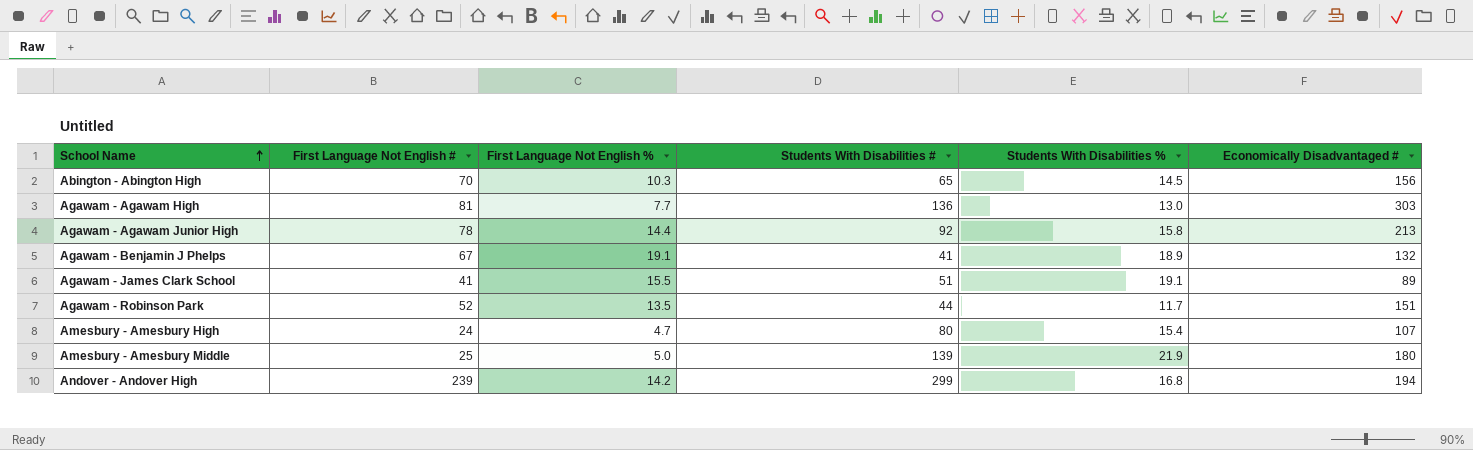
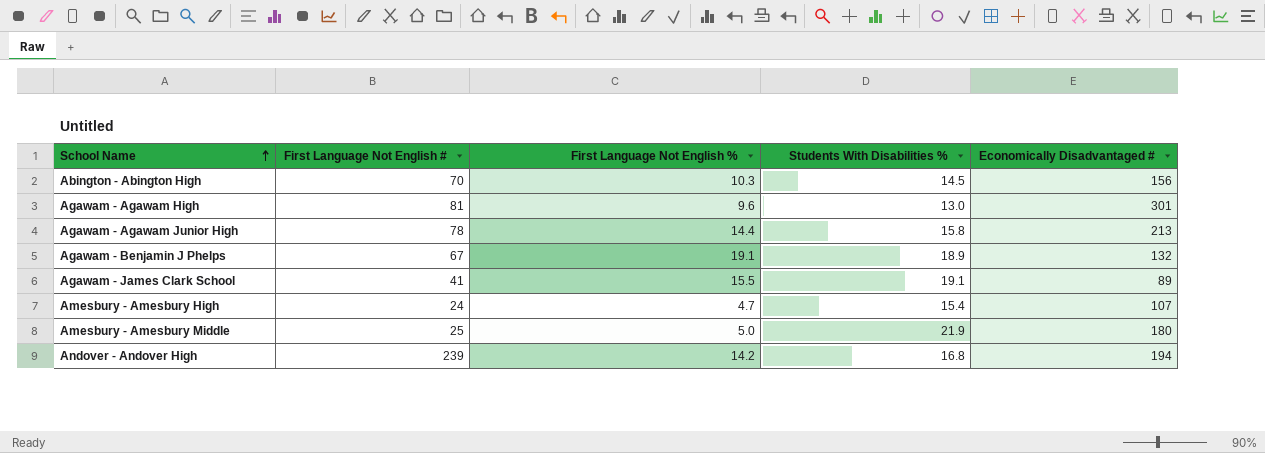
column Students With Disabilities # | position: 4 -> none
row Agawam - Robinson Park: 52 | 13.5 | 44 | 11.7 | 151 -> none
Agawam - Agawam High | First Language Not English %: 7.7 -> 9.6
Agawam - Agawam High | Economically Disadvantaged #: 303 -> 301

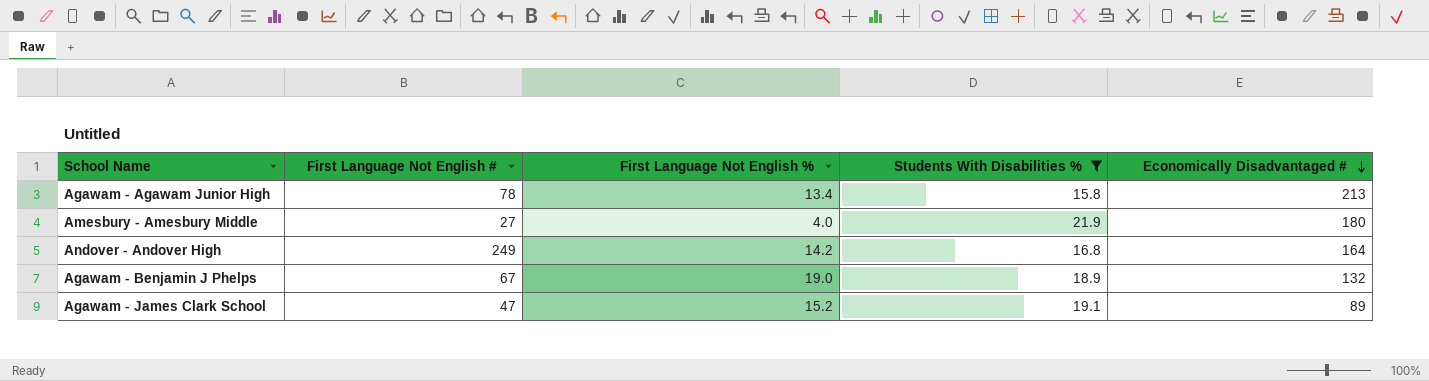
filter: none -> Students With Disabilities % >= 15.8
row order: School Name ascending -> Economically Disadvantaged # descending
Agawam - Agawam Junior High | First Language Not English %: 14.4 -> 13.4
Amesbury - Amesbury Middle | First Language Not English #: 25 -> 27
Amesbury - Amesbury Middle | First Language Not English %: 5.0 -> 4.0
Andover - Andover High | First Language Not English #: 239 -> 249
Andover - Andover High | Economically Disadvantaged #: 194 -> 164
Agawam - Benjamin J Phelps | First Language Not English %: 19.1 -> 19.0
Agawam - James Clark School | First Language Not English #: 41 -> 47
Agawam - James Clark School | First Language Not English %: 15.5 -> 15.2

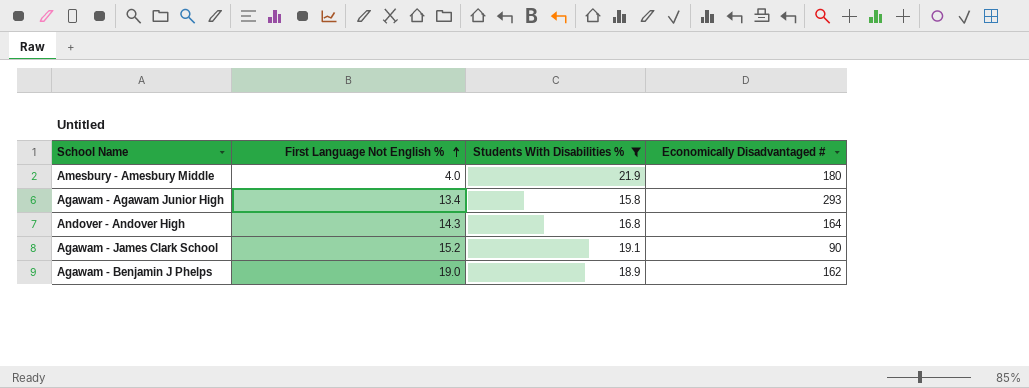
row order: Economically Disadvantaged # descending -> First Language Not English % ascending
column First Language Not English # | position: 2 -> none
Agawam - Agawam Junior High | Economically Disadvantaged #: 213 -> 293
Andover - Andover High | First Language Not English %: 14.2 -> 14.3
Agawam - James Clark School | Economically Disadvantaged #: 89 -> 90
Agawam - Benjamin J Phelps | Economically Disadvantaged #: 132 -> 162

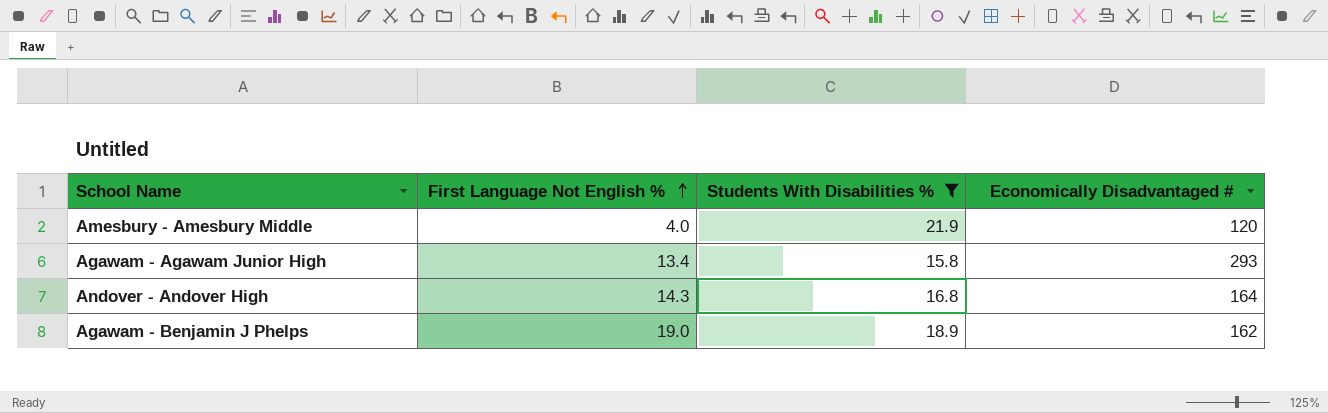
row Agawam - James Clark School: 15.2 | 19.1 | 90 -> none
Amesbury - Amesbury Middle | Economically Disadvantaged #: 180 -> 120

